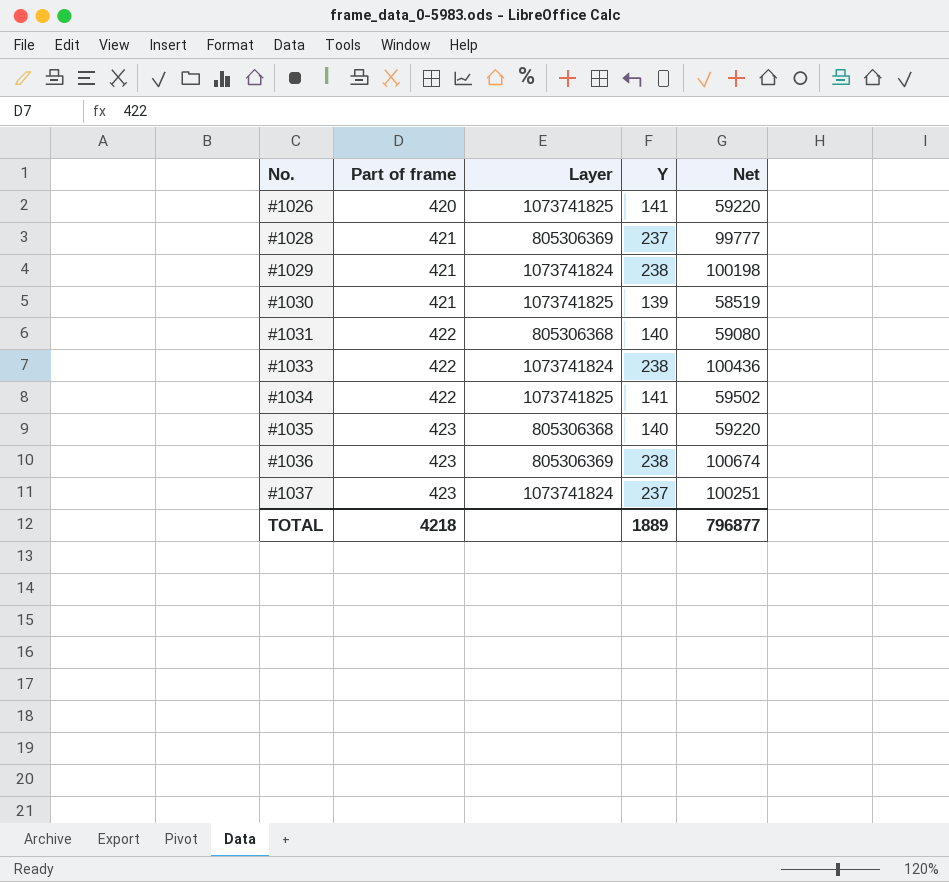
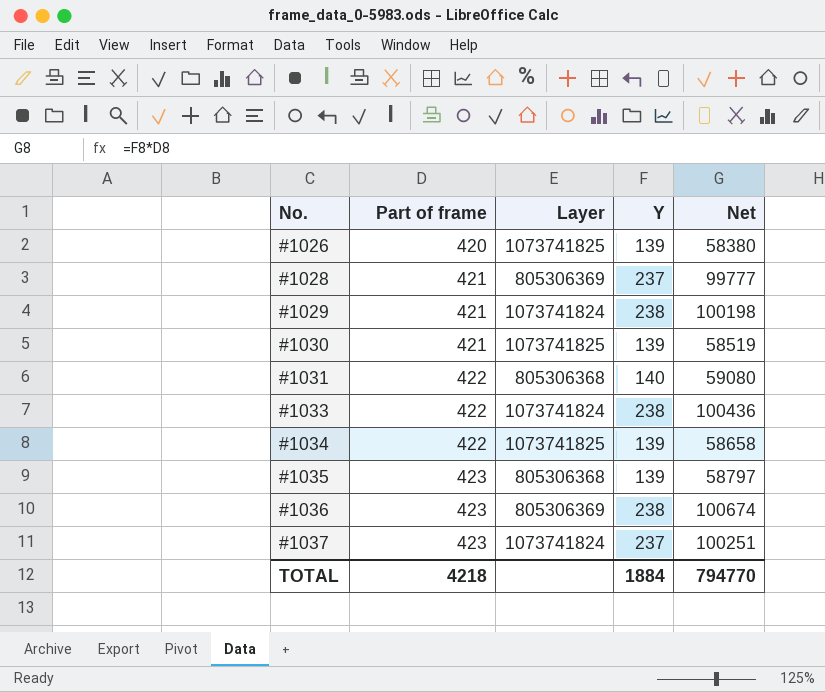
#1026 | Y: 141 -> 139
#1026 | Net: 59220 -> 58380
#1034 | Y: 141 -> 139
#1034 | Net: 59502 -> 58658
#1035 | Y: 140 -> 139
#1035 | Net: 59220 -> 58797
TOTAL | Y: 1889 -> 1884
TOTAL | Net: 796877 -> 794770

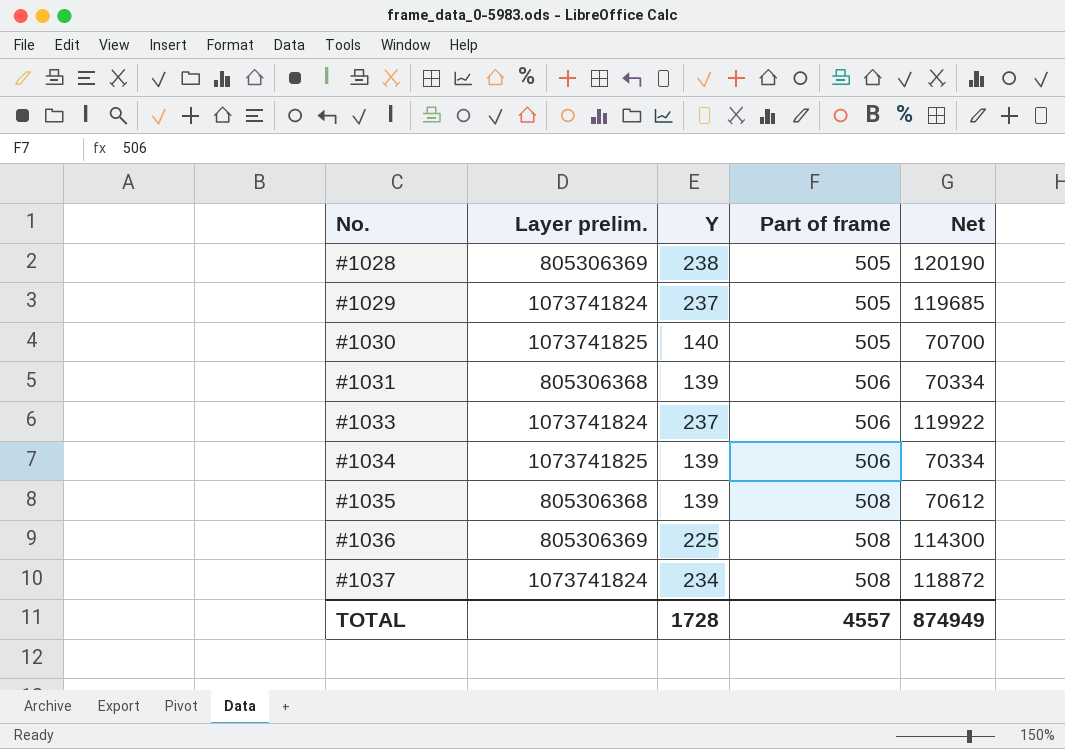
column name: Layer -> Layer prelim.
column Part of frame | position: 2 -> 4
row #1026: 420 | 1073741825 | 139 | 58380 -> none
#1028 | Y: 237 -> 238
#1028 | Part of frame: 421 -> 505
#1028 | Net: 99777 -> 120190
#1029 | Y: 238 -> 237
#1029 | Part of frame: 421 -> 505
#1029 | Net: 100198 -> 119685
#1030 | Y: 139 -> 140
#1030 | Part of frame: 421 -> 505
#1030 | Net: 58519 -> 70700
#1031 | Y: 140 -> 139
#1031 | Part of frame: 422 -> 506
#1031 | Net: 59080 -> 70334
#1033 | Y: 238 -> 237
#1033 | Part of frame: 422 -> 506
#1033 | Net: 100436 -> 119922
#1034 | Part of frame: 422 -> 506
#1034 | Net: 58658 -> 70334
#1035 | Part of frame: 423 -> 508
#1035 | Net: 58797 -> 70612
#1036 | Y: 238 -> 225
#1036 | Part of frame: 423 -> 508
#1036 | Net: 100674 -> 114300
#1037 | Y: 237 -> 234
#1037 | Part of frame: 423 -> 508
#1037 | Net: 100251 -> 118872
TOTAL | Y: 1884 -> 1728
TOTAL | Part of frame: 4218 -> 4557
TOTAL | Net: 794770 -> 874949

